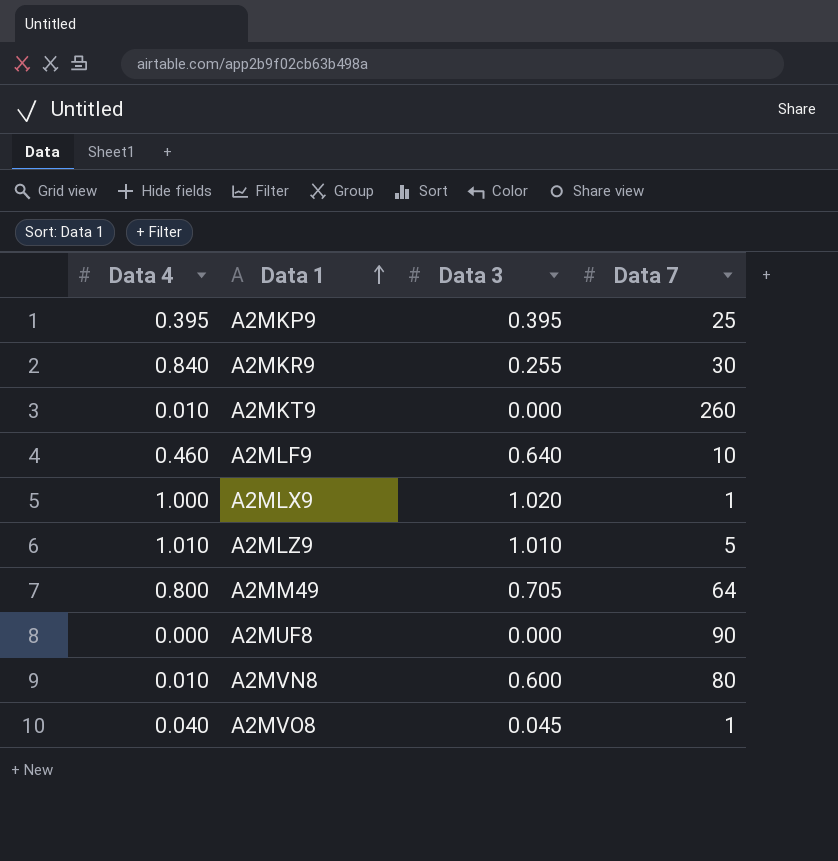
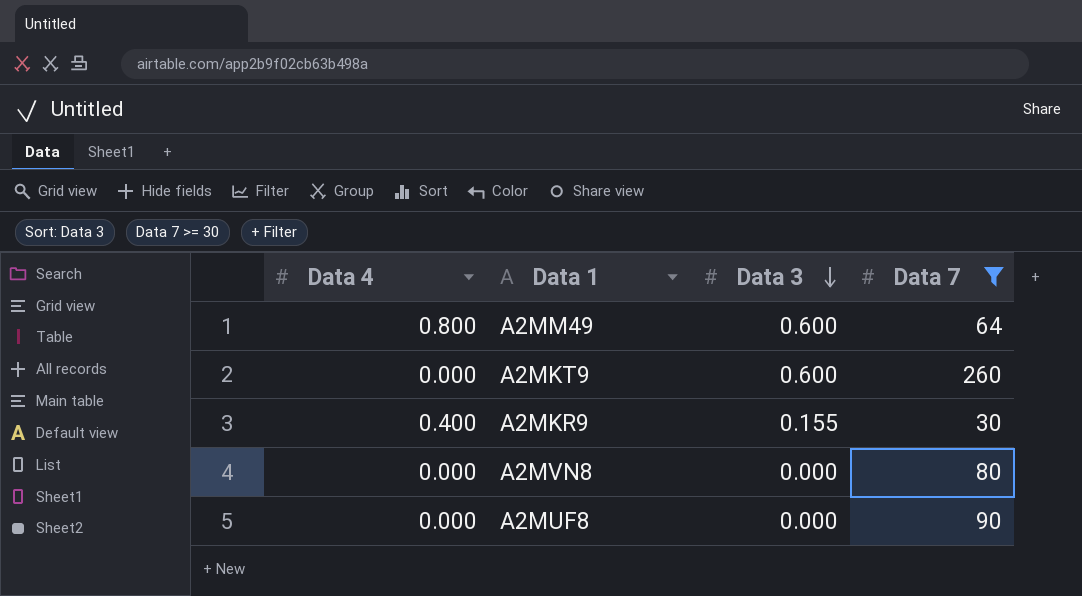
filter: none -> Data 7 >= 30
row order: Data 1 ascending -> Data 3 descending
A2MM49 | Data 3: 0.705 -> 0.600
A2MKT9 | Data 4: 0.010 -> 0.000
A2MKT9 | Data 3: 0.000 -> 0.600
A2MKR9 | Data 4: 0.840 -> 0.400
A2MKR9 | Data 3: 0.255 -> 0.155
A2MVN8 | Data 4: 0.010 -> 0.000
A2MVN8 | Data 3: 0.600 -> 0.000

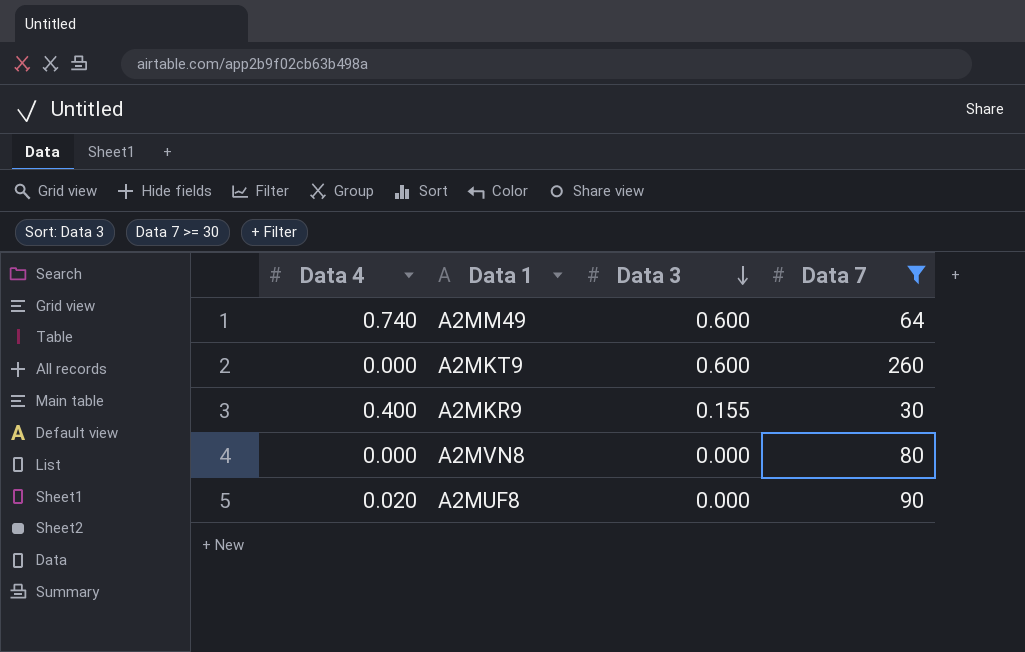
A2MM49 | Data 4: 0.800 -> 0.740
A2MUF8 | Data 4: 0.000 -> 0.020

